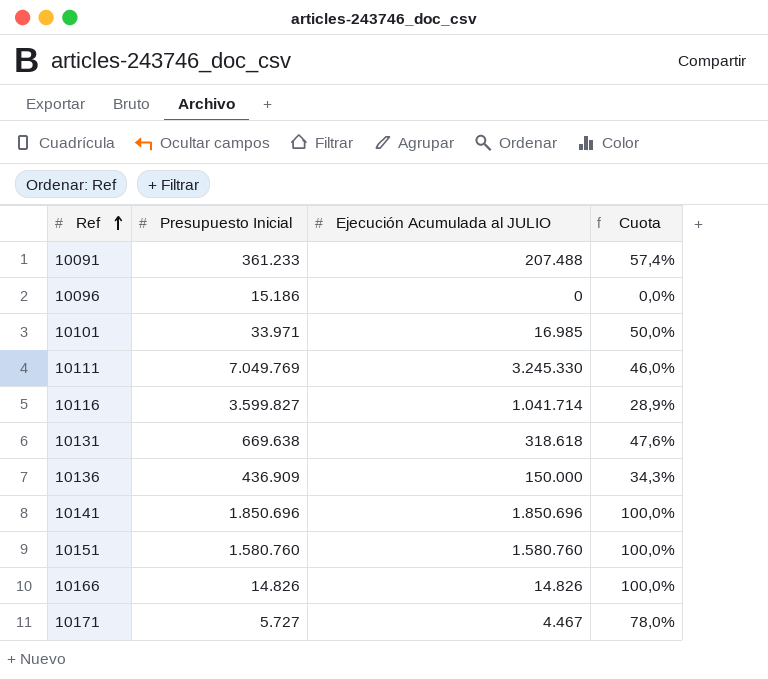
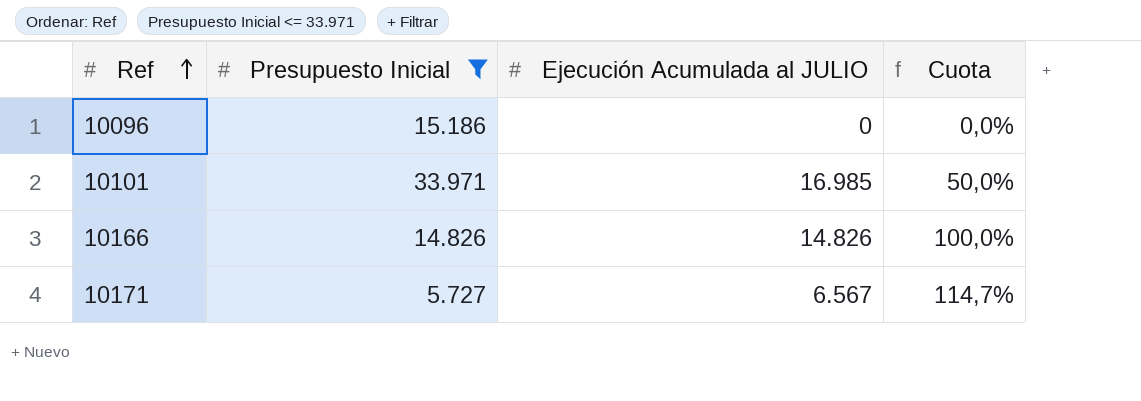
filter: none -> Presupuesto Inicial <= 33.971
10171 | Ejecución Acumulada al JULIO: 4.467 -> 6.567
10171 | Cuota: 78,0% -> 114,7%

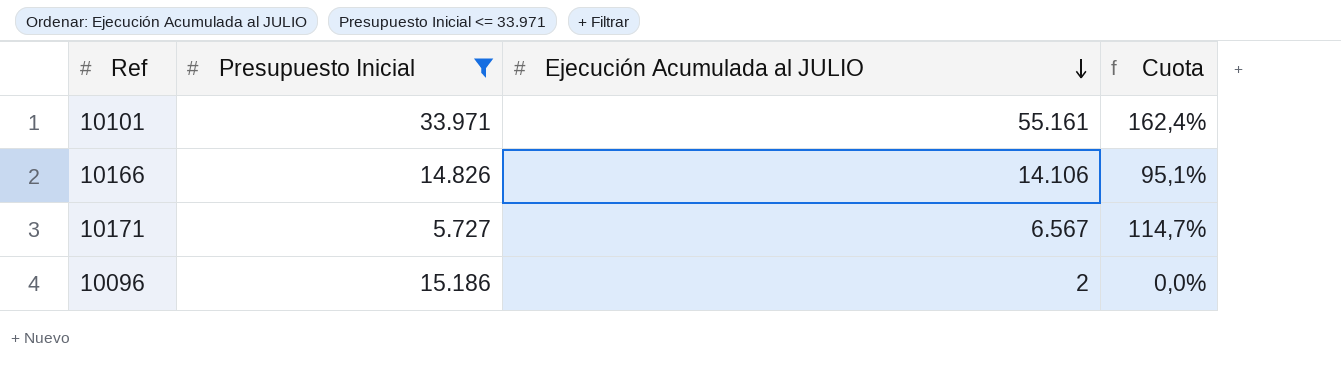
row order: Ref ascending -> Ejecución Acumulada al JULIO descending
10101 | Ejecución Acumulada al JULIO: 16.985 -> 55.161
10101 | Cuota: 50,0% -> 162,4%
10166 | Ejecución Acumulada al JULIO: 14.826 -> 14.106
10166 | Cuota: 100,0% -> 95,1%
10096 | Ejecución Acumulada al JULIO: 0 -> 2

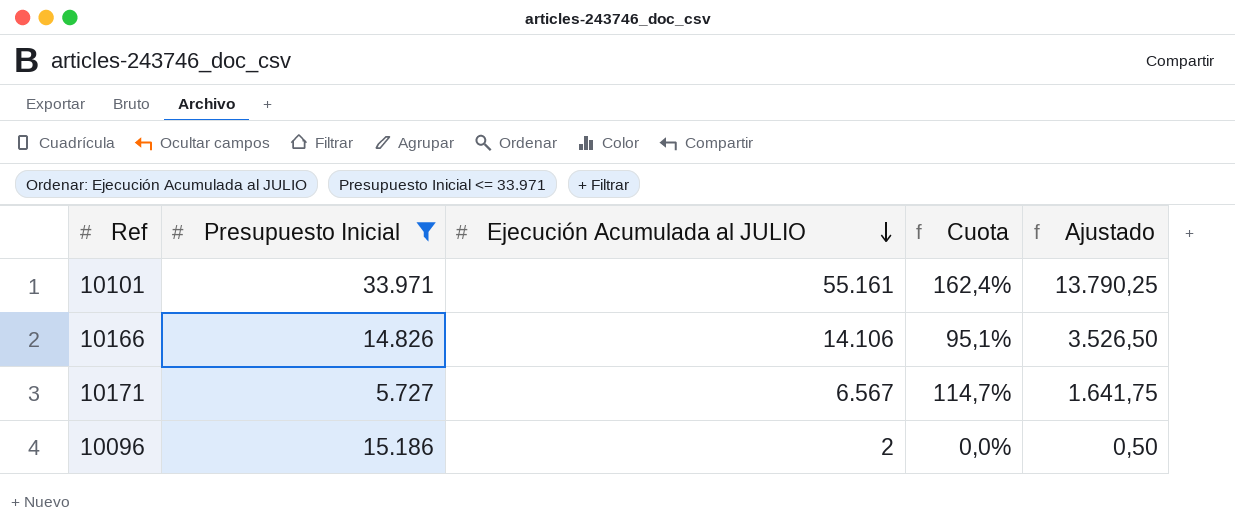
column Ajustado | formula: none -> [Ejecución Acumulada al JULIO] * 0,25

